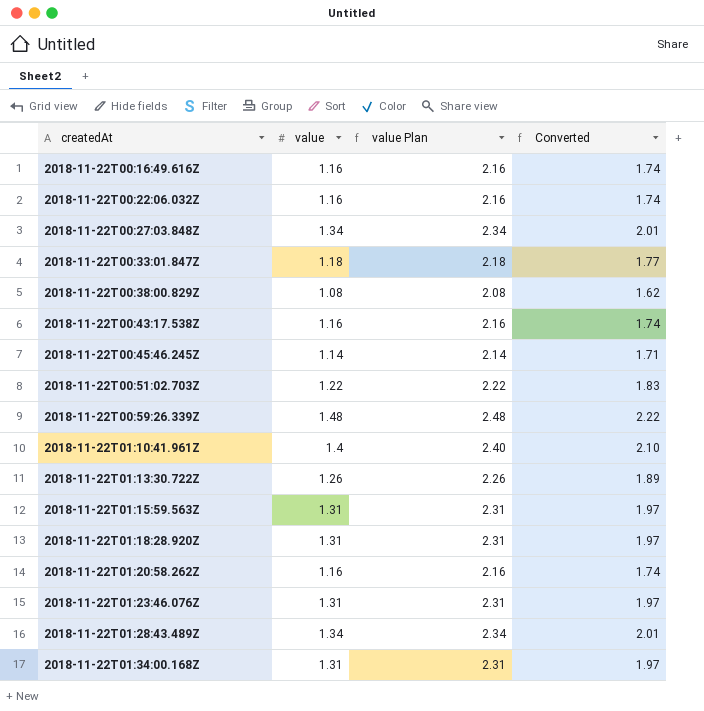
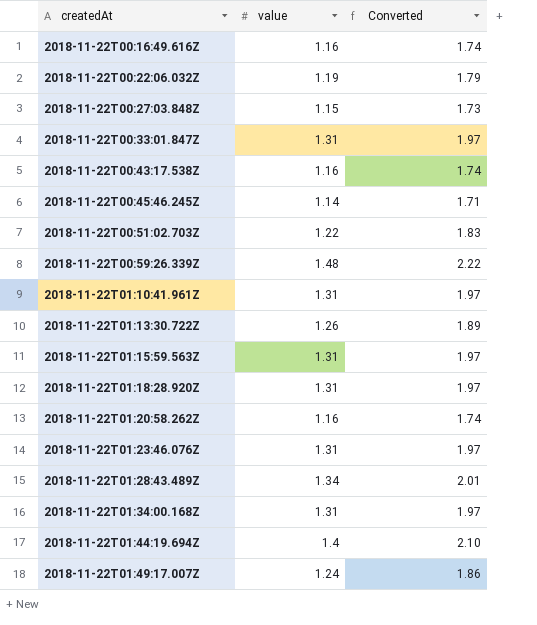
column value Plan | formula: [value] + 1 -> none
row 2018-11-22T00:38:00.829Z: 1.08 | 2.08 | 1.62 -> none
2018-11-22T00:22:06.032Z | value: 1.16 -> 1.19
2018-11-22T00:22:06.032Z | Converted: 1.74 -> 1.79
2018-11-22T00:27:03.848Z | value: 1.34 -> 1.15
2018-11-22T00:27:03.848Z | Converted: 2.01 -> 1.73
2018-11-22T00:33:01.847Z | value: 1.18 -> 1.31
2018-11-22T00:33:01.847Z | Converted: 1.77 -> 1.97
2018-11-22T01:10:41.961Z | value: 1.4 -> 1.31
2018-11-22T01:10:41.961Z | Converted: 2.10 -> 1.97
row 2018-11-22T01:44:19.694Z: none -> 1.4 | 2.10
row 2018-11-22T01:49:17.007Z: none -> 1.24 | 1.86

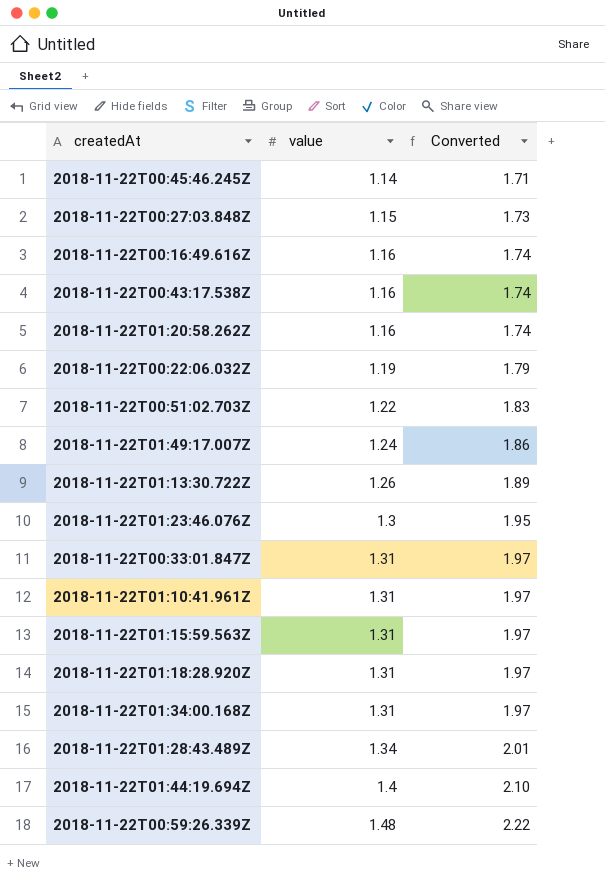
row order: createdAt ascending -> value ascending
2018-11-22T01:23:46.076Z | value: 1.31 -> 1.3
2018-11-22T01:23:46.076Z | Converted: 1.97 -> 1.95

